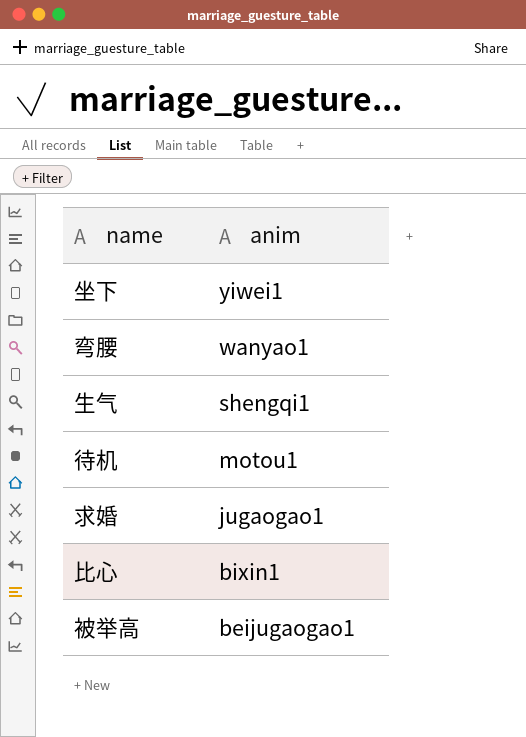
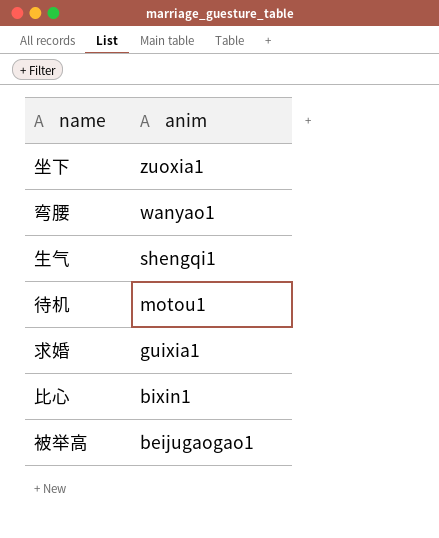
坐下 | anim: yiwei1 -> zuoxia1
求婚 | anim: jugaogao1 -> guixia1

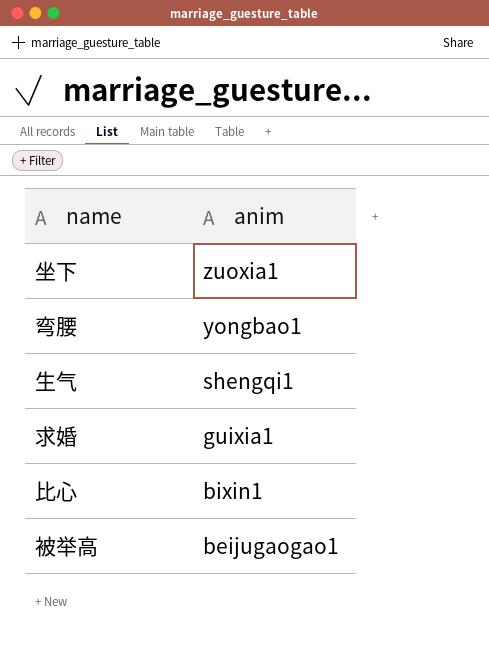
row 待机: motou1 -> none
弯腰 | anim: wanyao1 -> yongbao1

